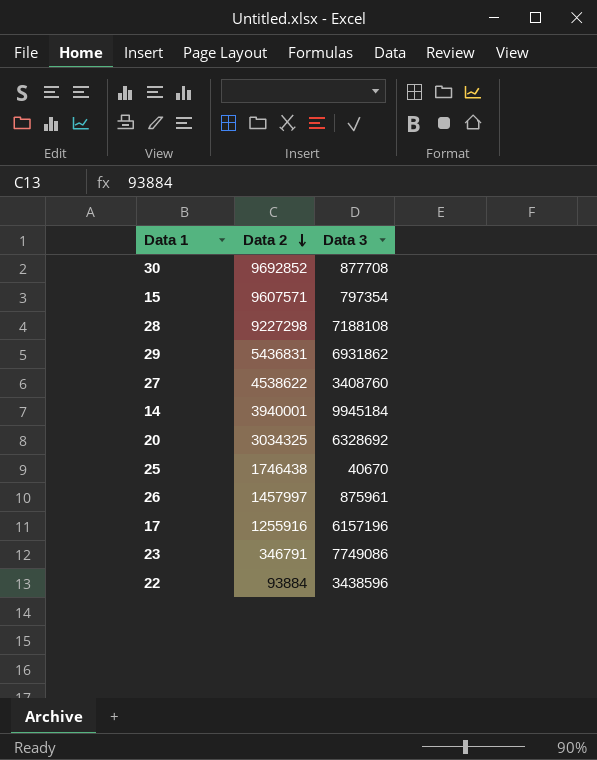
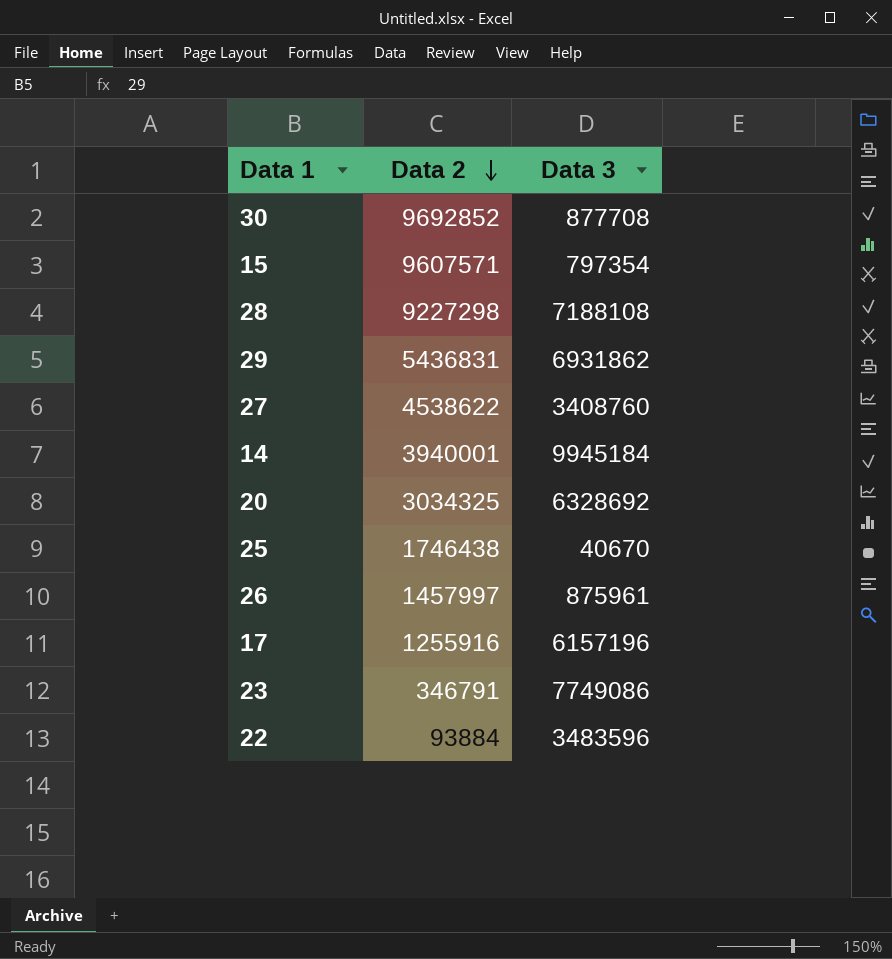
22 | Data 3: 3438596 -> 3483596

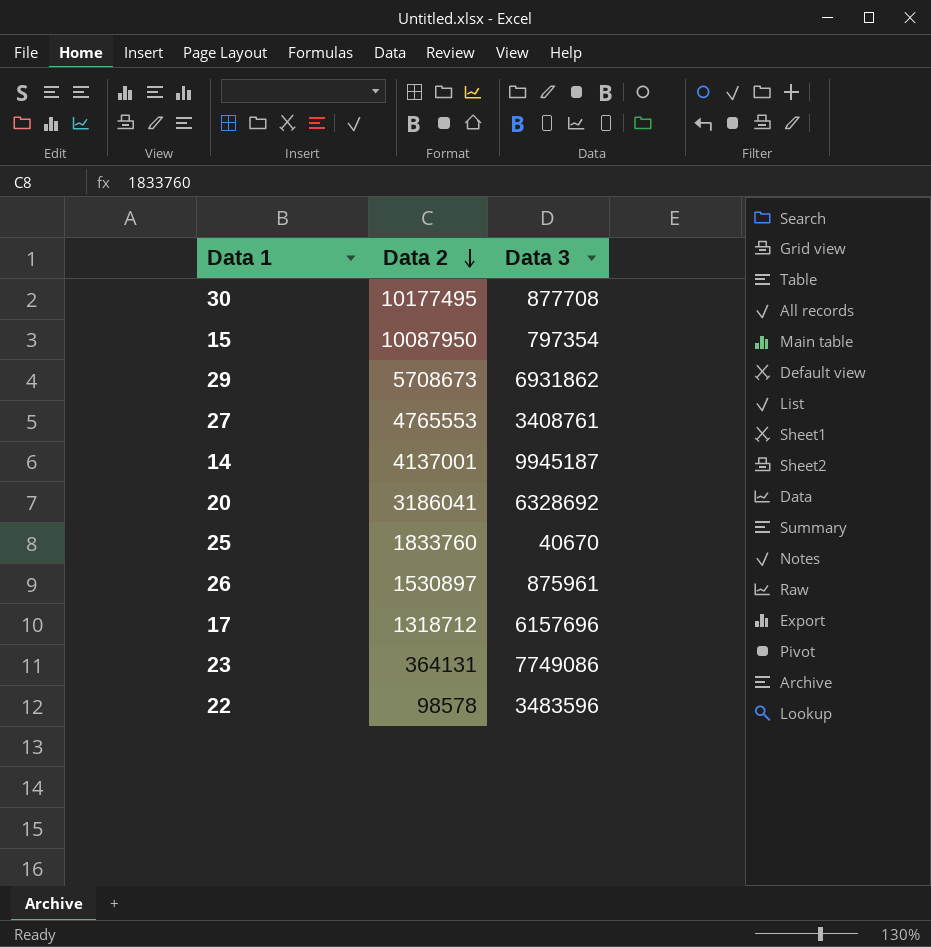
row 28: 9227298 | 7188108 -> none
30 | Data 2: 9692852 -> 10177495
15 | Data 2: 9607571 -> 10087950
29 | Data 2: 5436831 -> 5708673
27 | Data 2: 4538622 -> 4765553
27 | Data 3: 3408760 -> 3408761
14 | Data 2: 3940001 -> 4137001
14 | Data 3: 9945184 -> 9945187
20 | Data 2: 3034325 -> 3186041
25 | Data 2: 1746438 -> 1833760
26 | Data 2: 1457997 -> 1530897
17 | Data 2: 1255916 -> 1318712
17 | Data 3: 6157196 -> 6157696
23 | Data 2: 346791 -> 364131
22 | Data 2: 93884 -> 98578

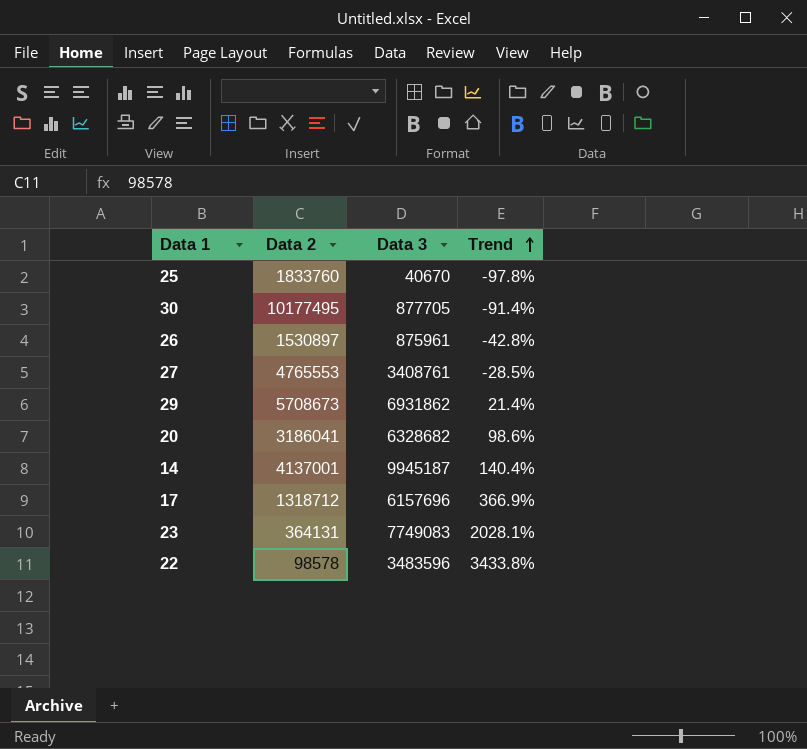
row order: Data 2 descending -> Trend ascending
column Trend | formula: none -> ([Data 3] - [Data 2]) / [Data 2]
row 15: 10087950 | 797354 -> none
30 | Data 3: 877708 -> 877705
20 | Data 3: 6328692 -> 6328682
23 | Data 3: 7749086 -> 7749083

